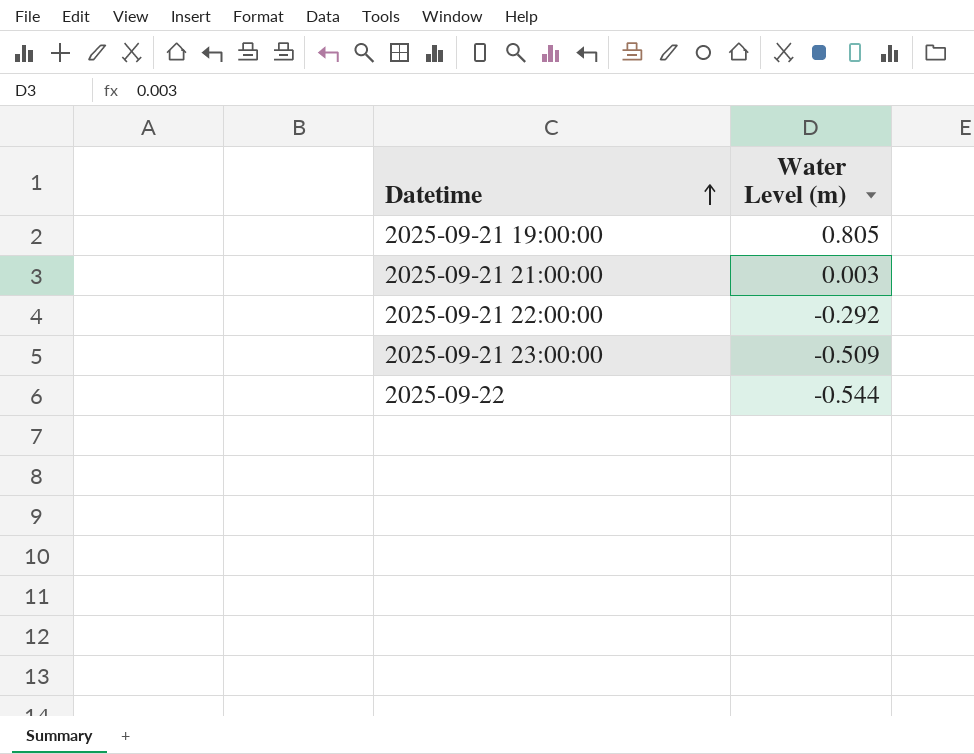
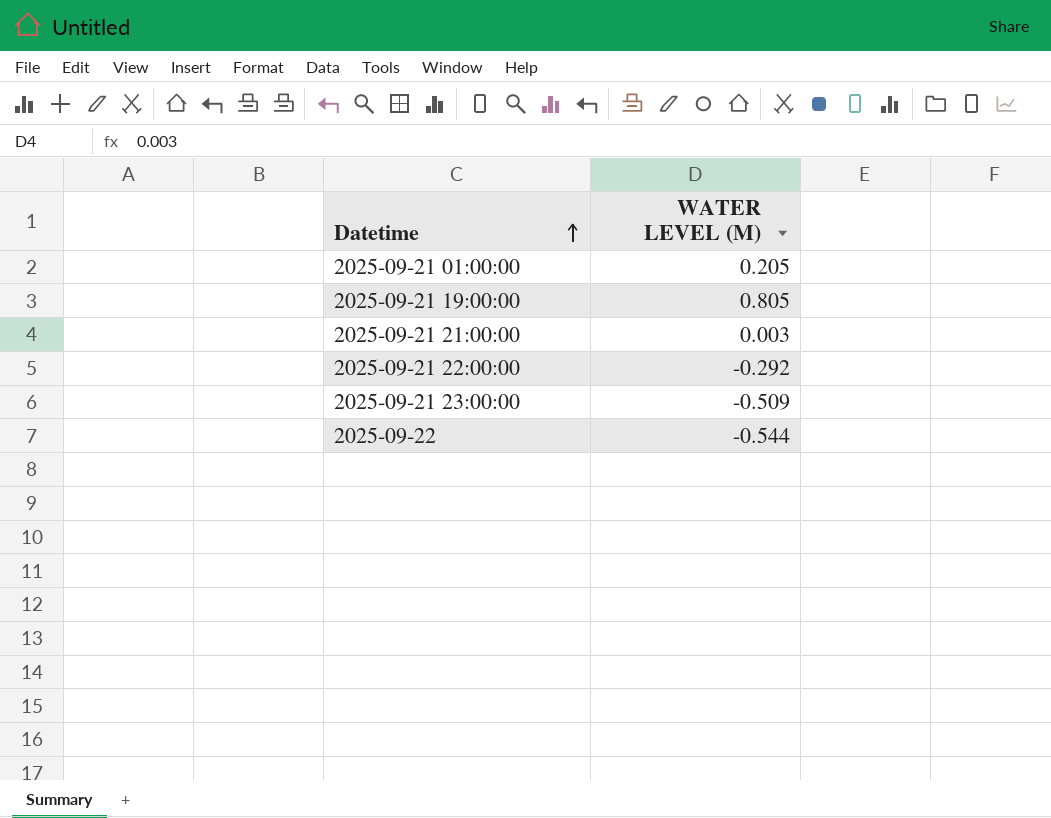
column name: Water Level (m) -> WATER LEVEL (M)
row 2025-09-21 01:00:00: none -> 0.205

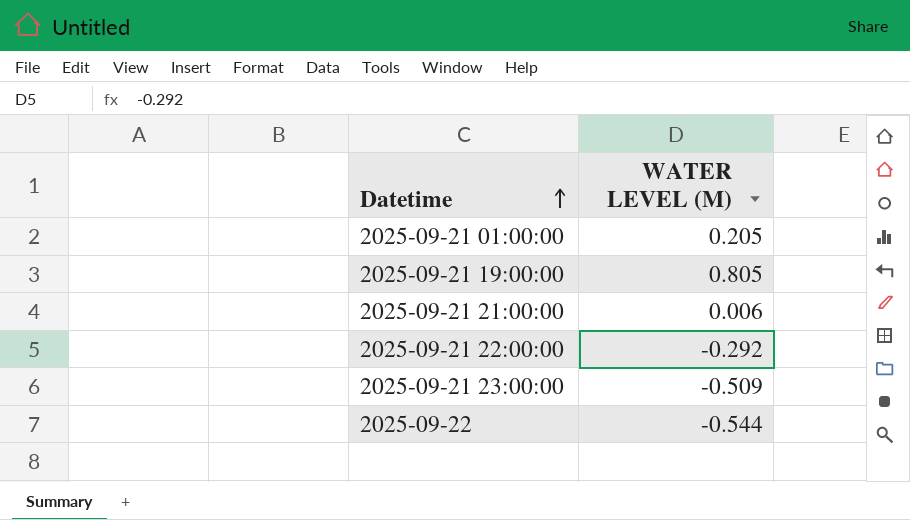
2025-09-21 21:00:00 | WATER LEVEL (M): 0.003 -> 0.006

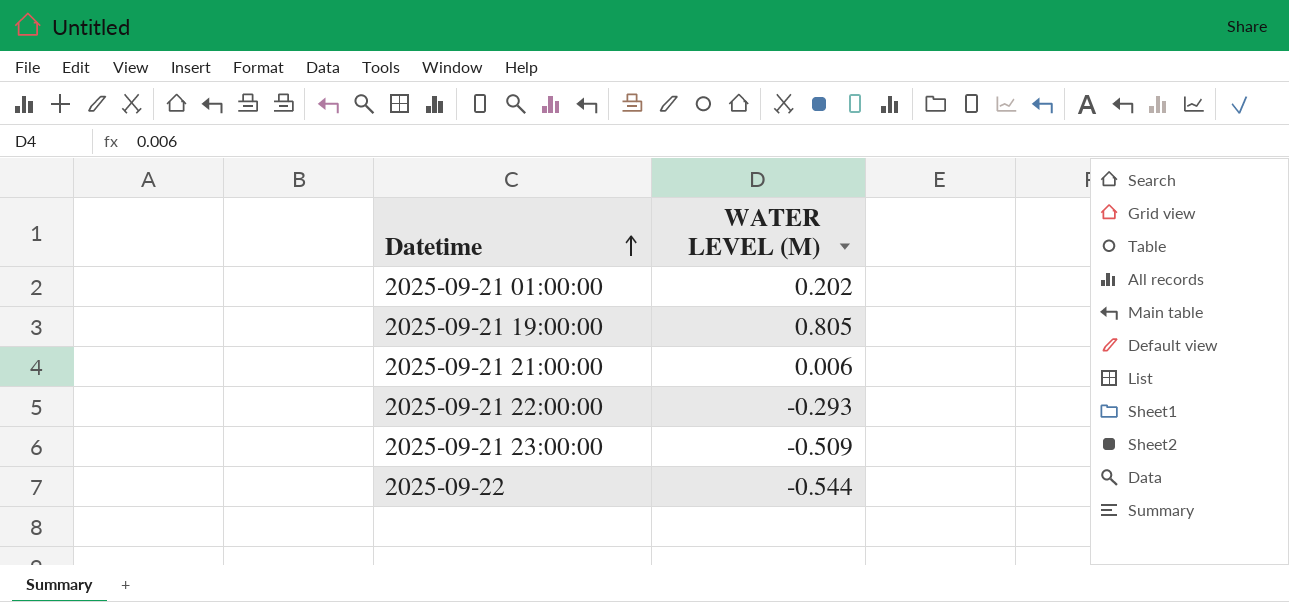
2025-09-21 01:00:00 | WATER LEVEL (M): 0.205 -> 0.202
2025-09-21 22:00:00 | WATER LEVEL (M): -0.292 -> -0.293

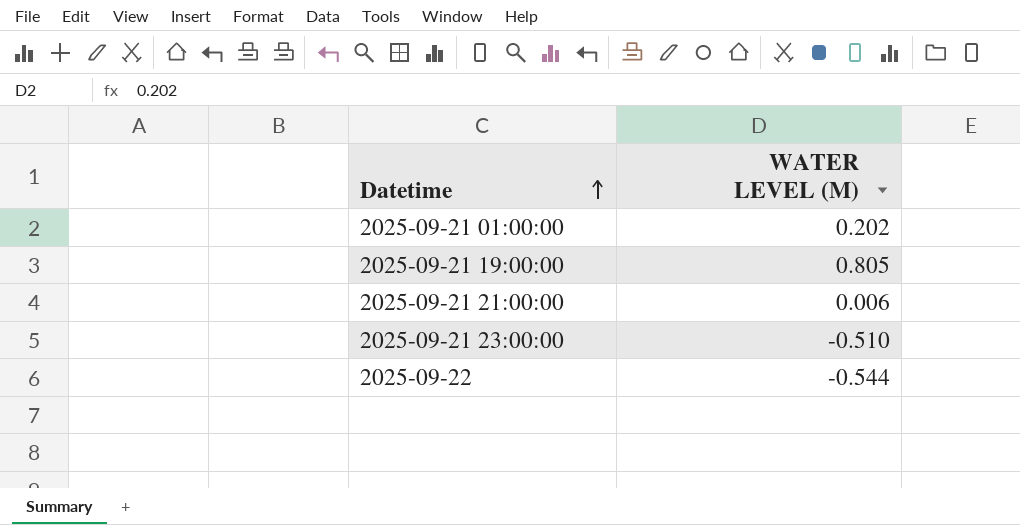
row 2025-09-21 22:00:00: -0.293 -> none
2025-09-21 23:00:00 | WATER LEVEL (M): -0.509 -> -0.510

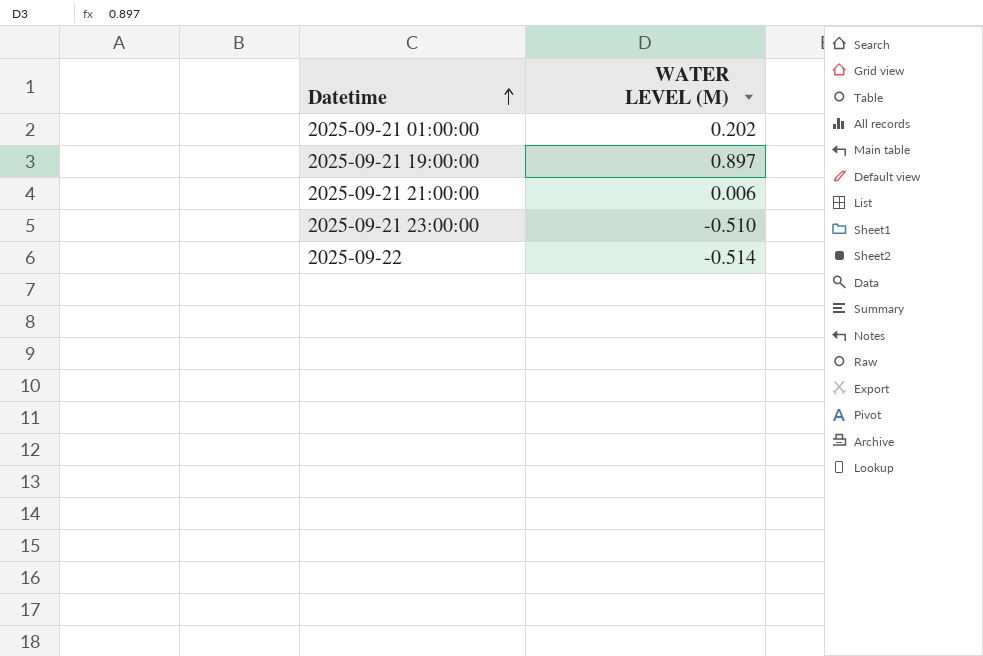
2025-09-21 19:00:00 | WATER LEVEL (M): 0.805 -> 0.897
2025-09-22 | WATER LEVEL (M): -0.544 -> -0.514

